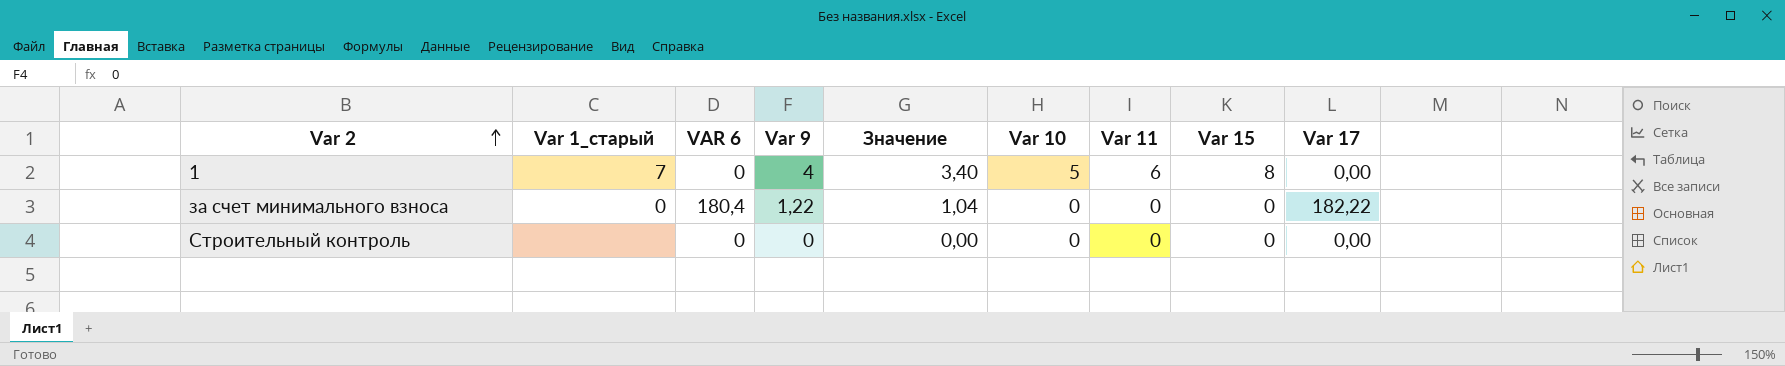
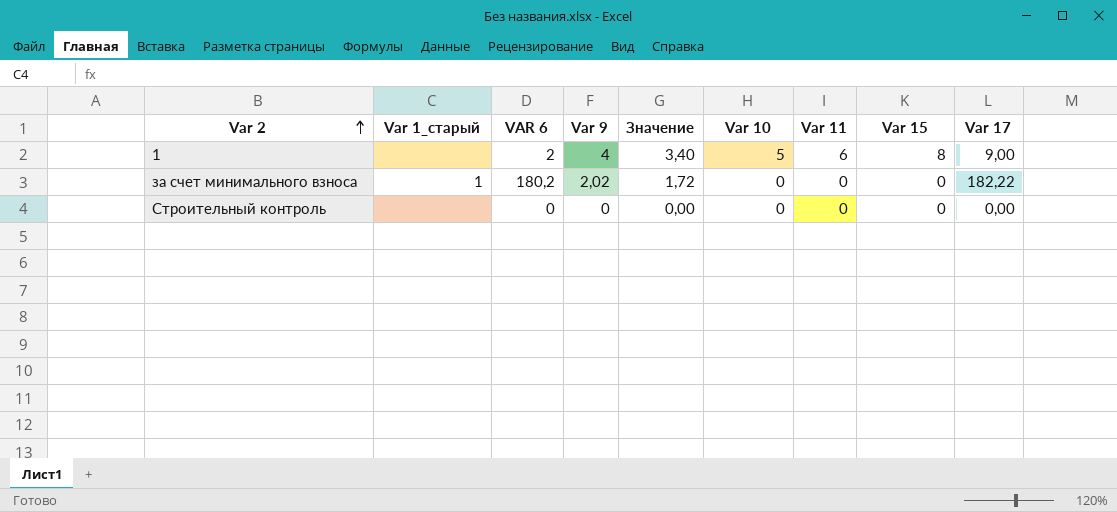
1 | Var 1_старый: 7 -> none
1 | VAR 6: 0 -> 2
1 | Var 17: 0,00 -> 9,00
за счет минимального взноса | Var 1_старый: 0 -> 1
за счет минимального взноса | VAR 6: 180,4 -> 180,2
за счет минимального взноса | Var 9: 1,22 -> 2,02
за счет минимального взноса | Значение: 1,04 -> 1,72

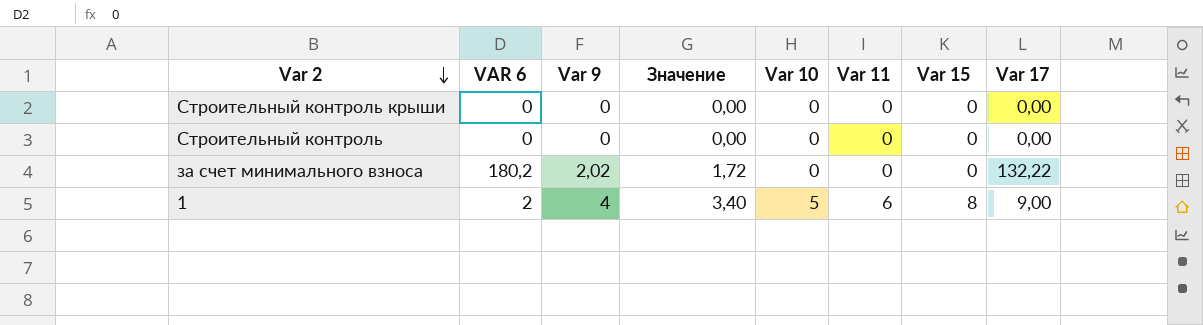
row order: Var 2 ascending -> Var 2 descending
column Var 1_старый | position: 2 -> none
row Строительный контроль крыши: none -> 0 | 0 | 0,00 | 0 | 0 | 0 | 0,00
за счет минимального взноса | Var 17: 182,22 -> 132,22

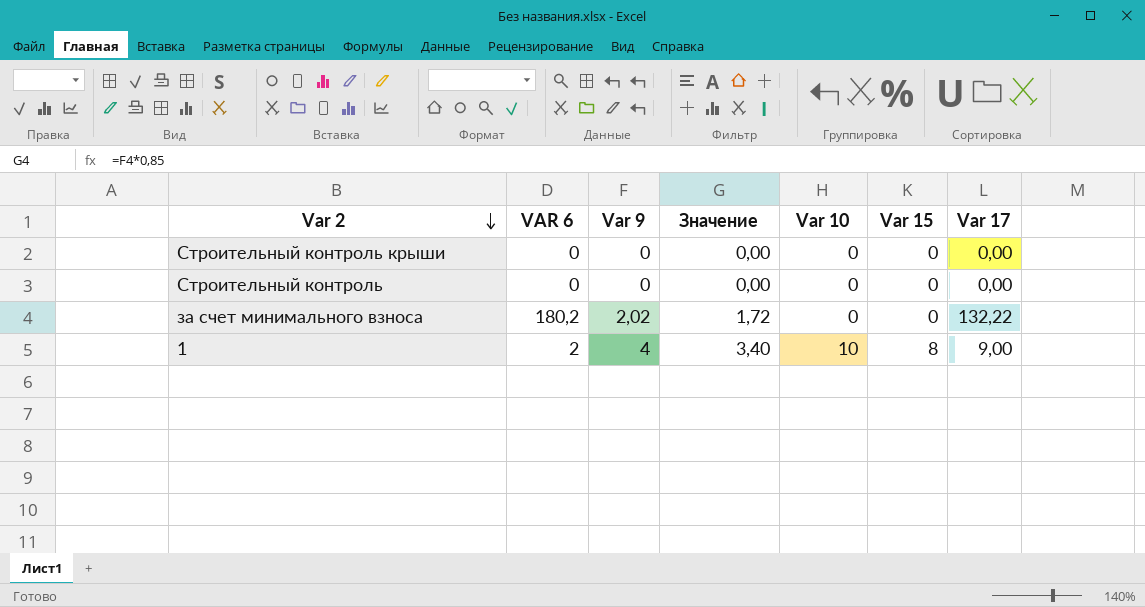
column Var 11 | position: 6 -> none
1 | Var 10: 5 -> 10

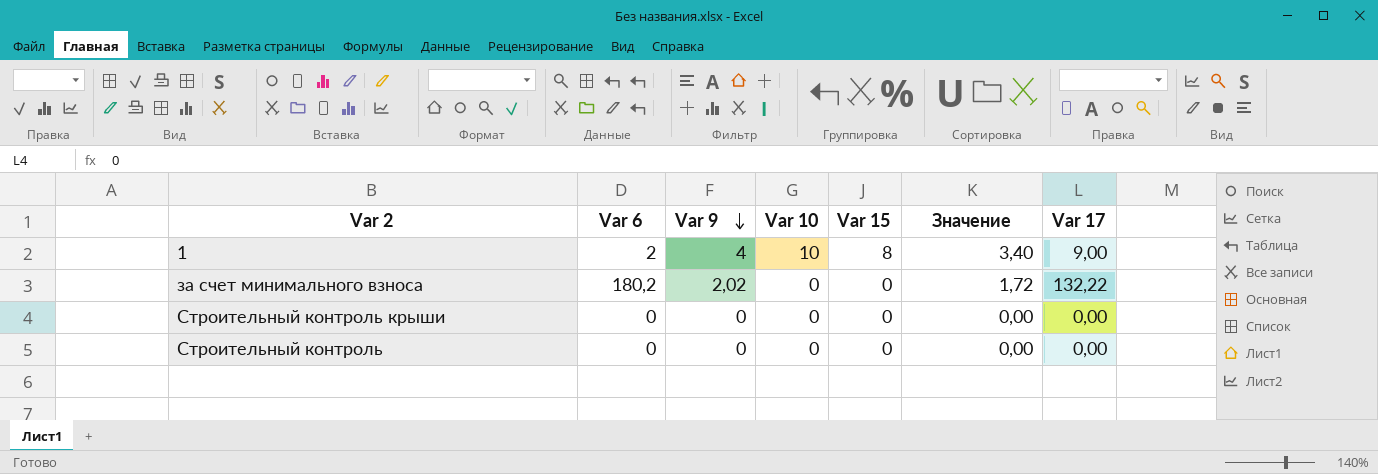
row order: Var 2 descending -> Var 9 descending
column name: VAR 6 -> Var 6
column Значение | position: 4 -> 6

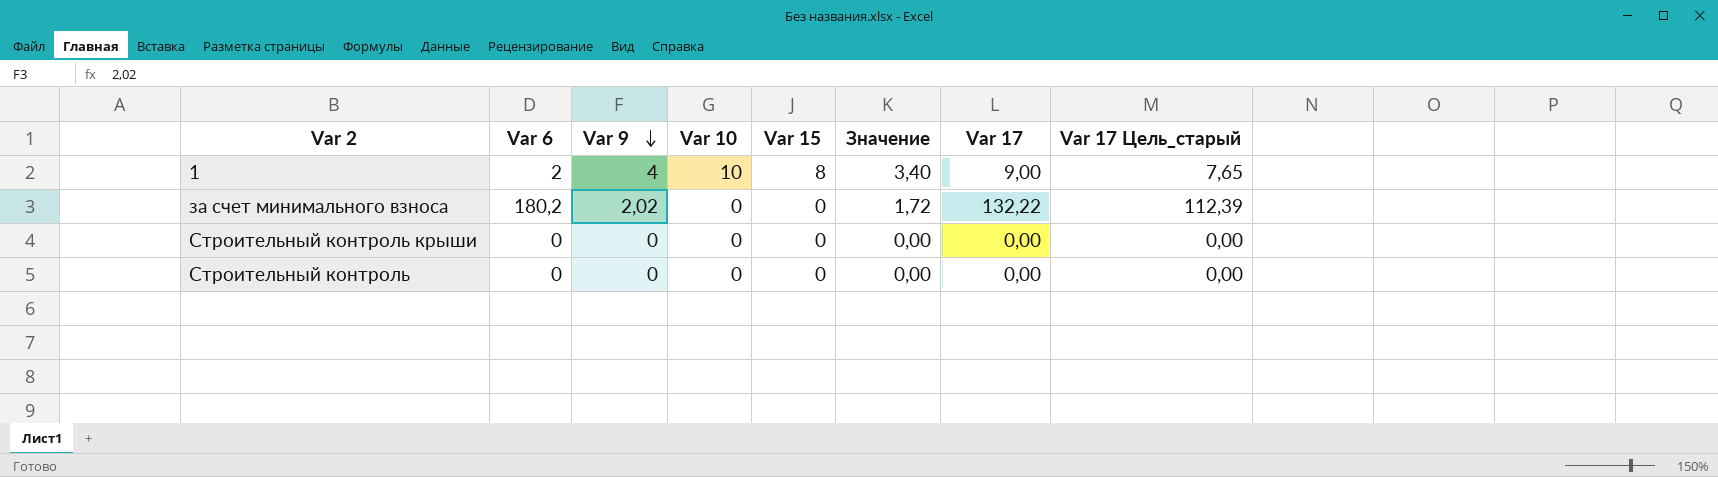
column Var 17 Цель_старый | formula: none -> [Var 17] * 0,85

